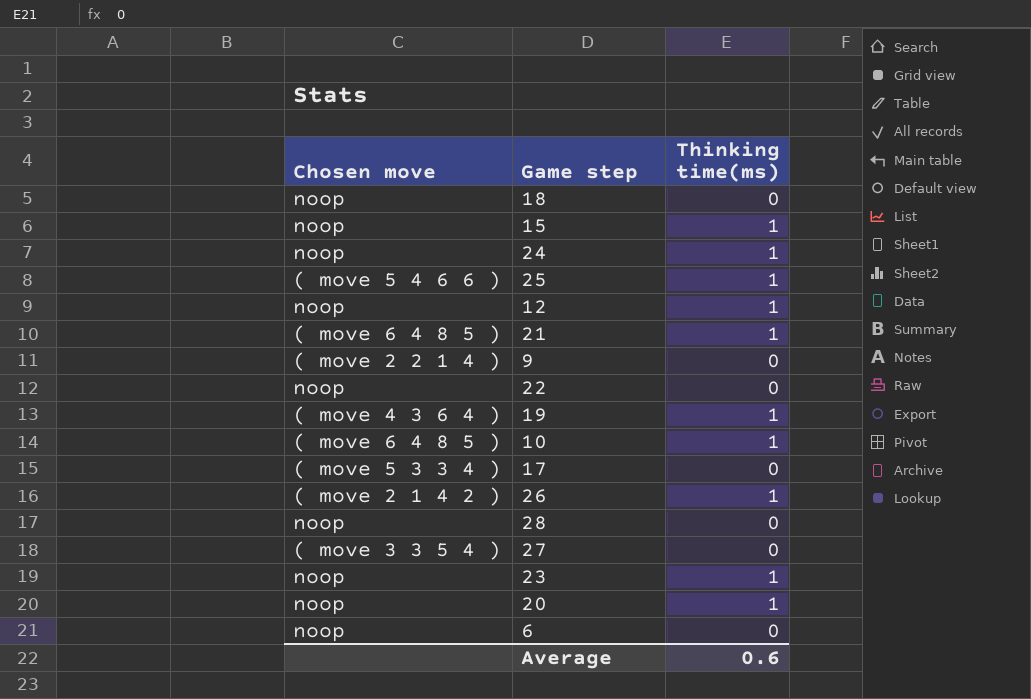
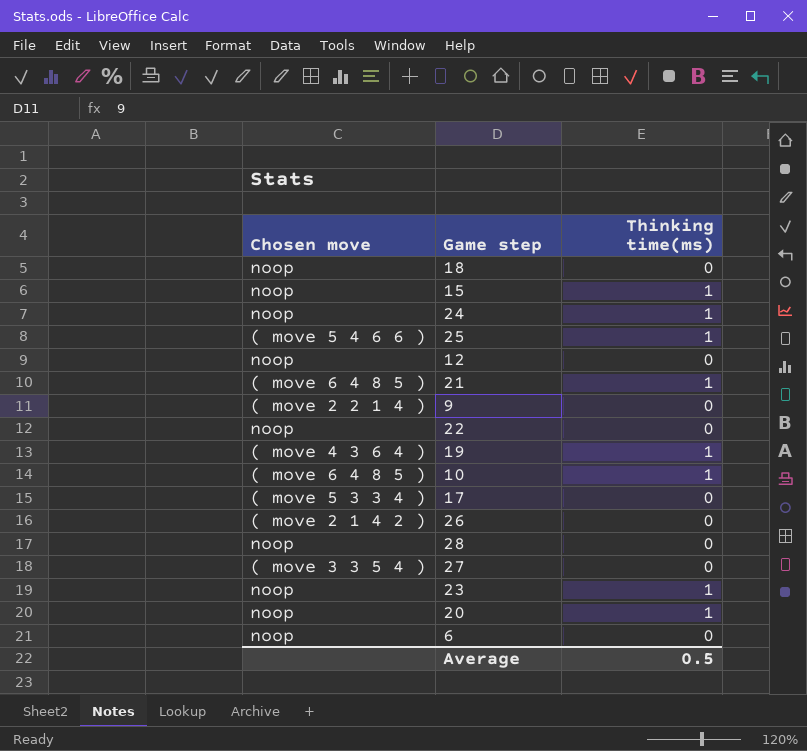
12 | Thinking time(ms): 1 -> 0
26 | Thinking time(ms): 1 -> 0
Average | Thinking time(ms): 0.6 -> 0.5

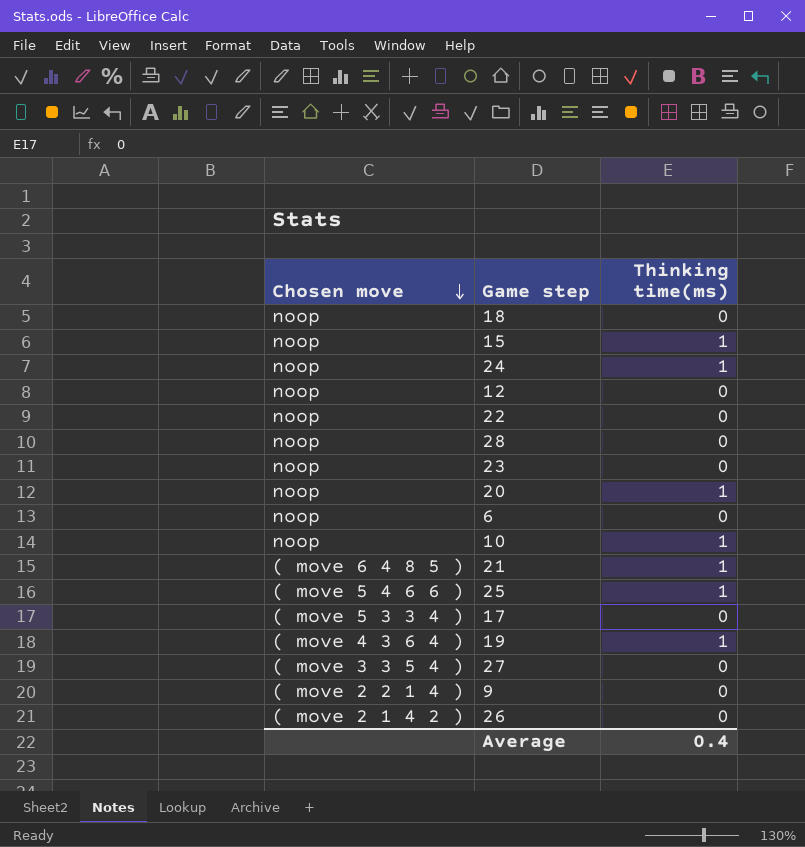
row order: none -> Chosen move descending
23 | Thinking time(ms): 1 -> 0
10 | Chosen move: ( move 6 4 8 5 ) -> noop
Average | Thinking time(ms): 0.5 -> 0.4

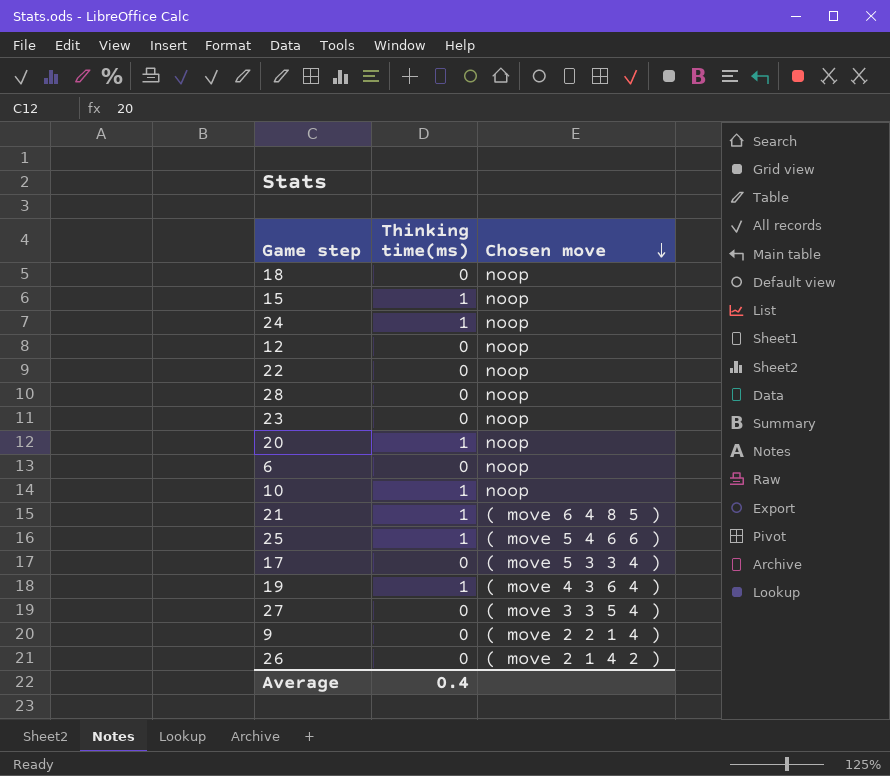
column Chosen move | position: 1 -> 3

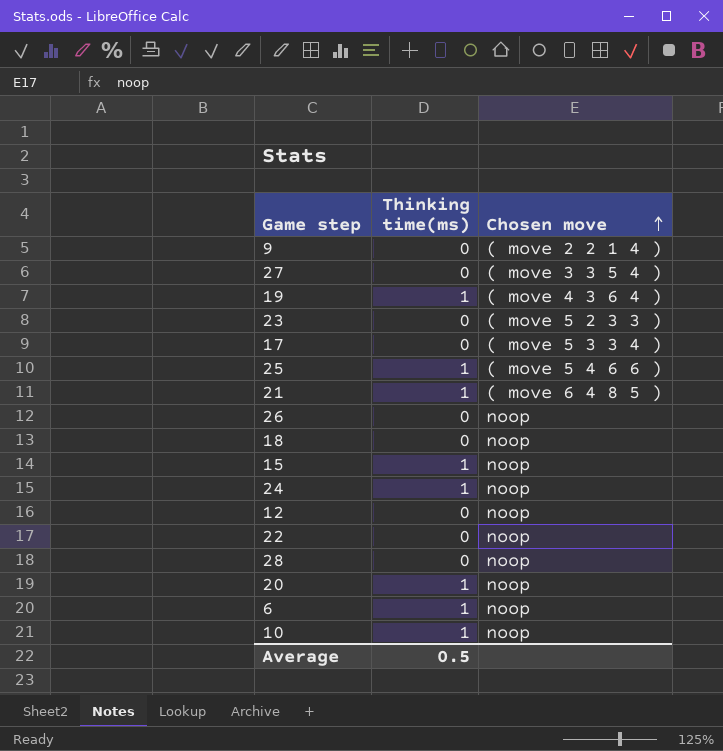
row order: Chosen move descending -> Chosen move ascending
23 | Chosen move: noop -> ( move 5 2 3 3 )
26 | Chosen move: ( move 2 1 4 2 ) -> noop
6 | Thinking time(ms): 0 -> 1
Average | Thinking time(ms): 0.4 -> 0.5

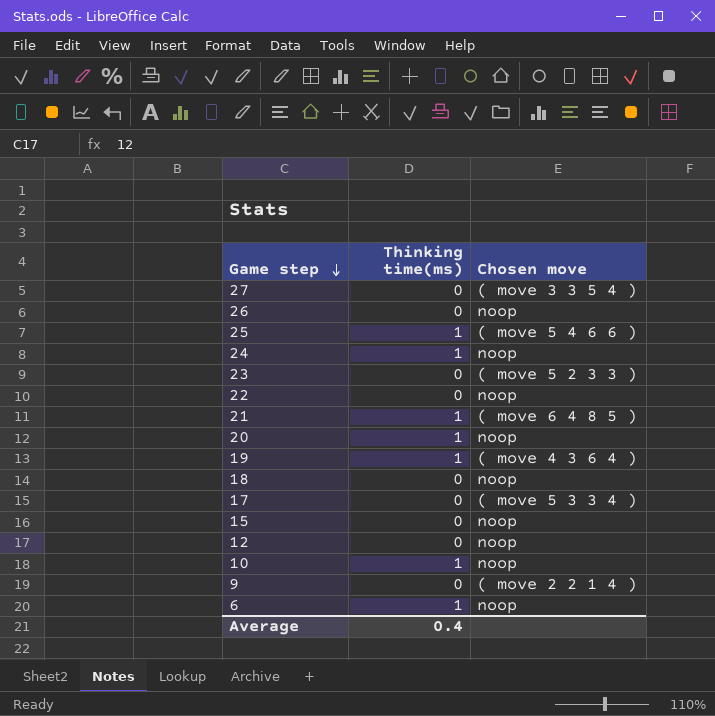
row order: Chosen move ascending -> Game step descending
row 28: 0 | noop -> none
15 | Thinking time(ms): 1 -> 0
Average | Thinking time(ms): 0.5 -> 0.4

